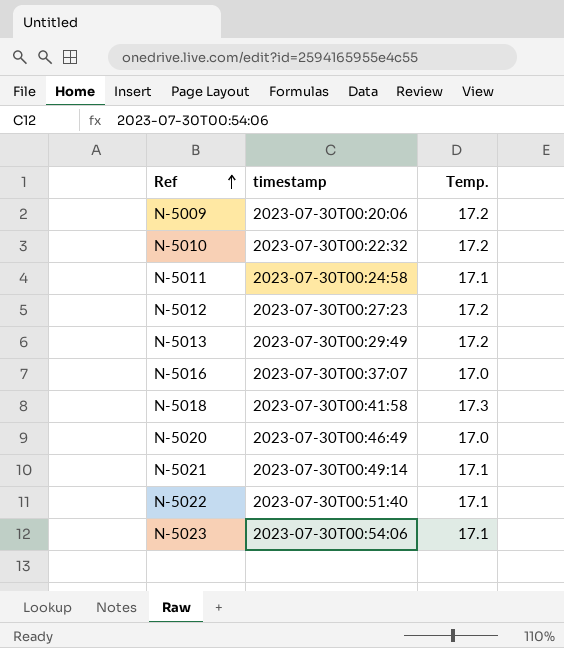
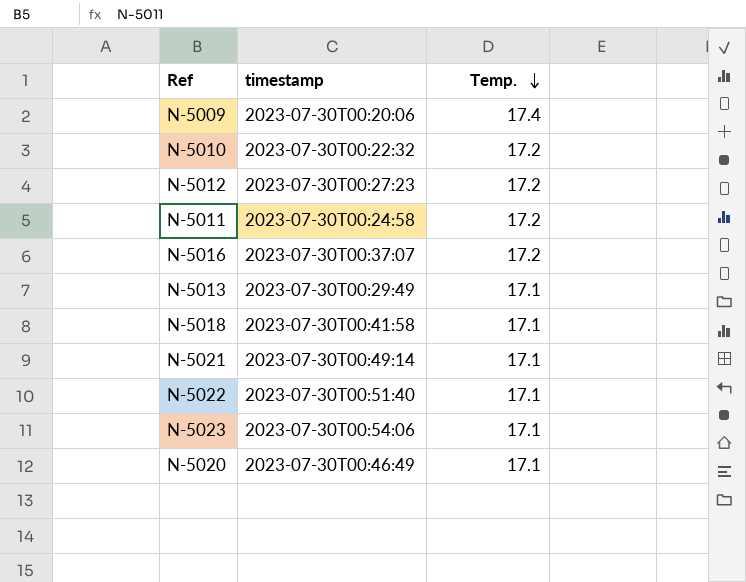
row order: Ref ascending -> Temp. descending
N-5009 | Temp.: 17.2 -> 17.4
N-5011 | Temp.: 17.1 -> 17.2
N-5016 | Temp.: 17.0 -> 17.2
N-5013 | Temp.: 17.2 -> 17.1
N-5018 | Temp.: 17.3 -> 17.1
N-5020 | Temp.: 17.0 -> 17.1

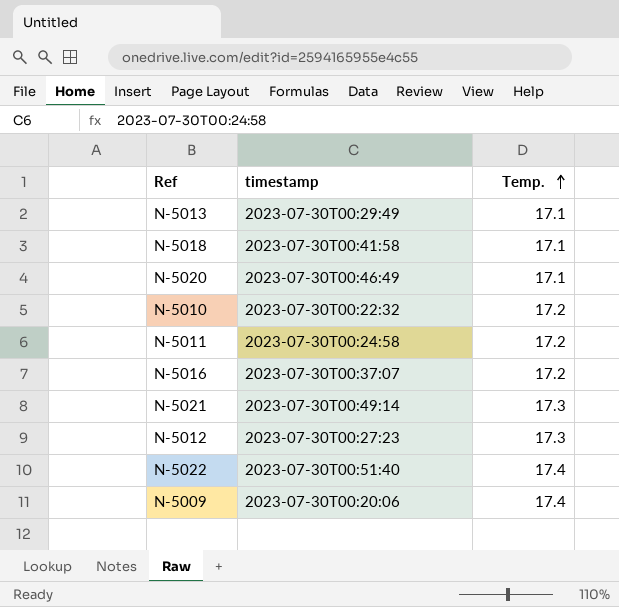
row order: Temp. descending -> Temp. ascending
row N-5023: 2023-07-30T00:54:06 | 17.1 -> none
N-5021 | Temp.: 17.1 -> 17.3
N-5012 | Temp.: 17.2 -> 17.3
N-5022 | Temp.: 17.1 -> 17.4

